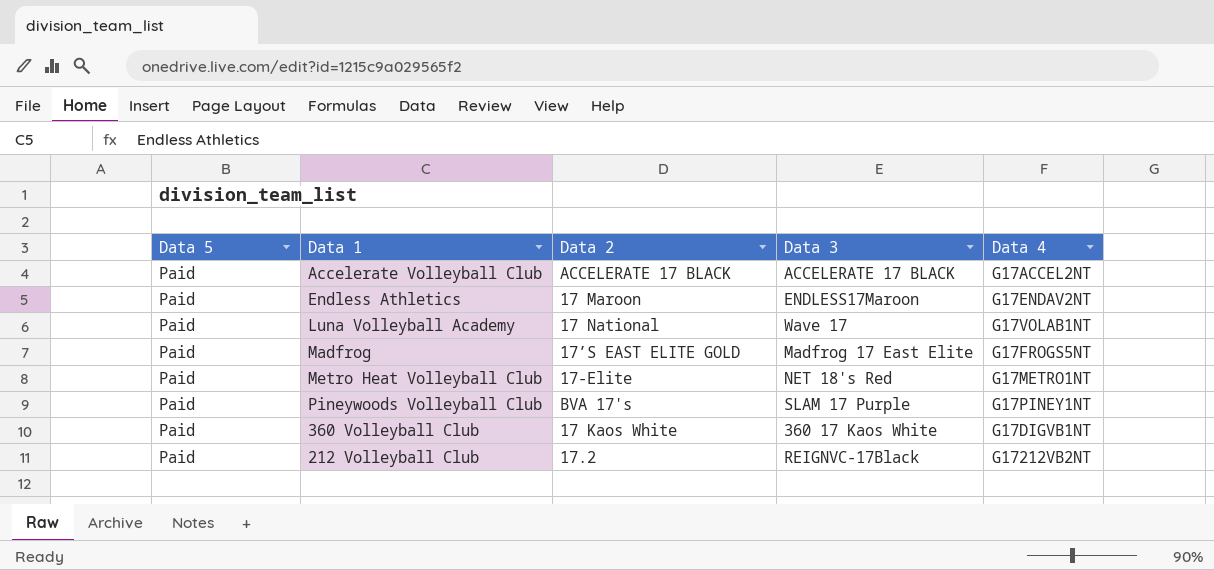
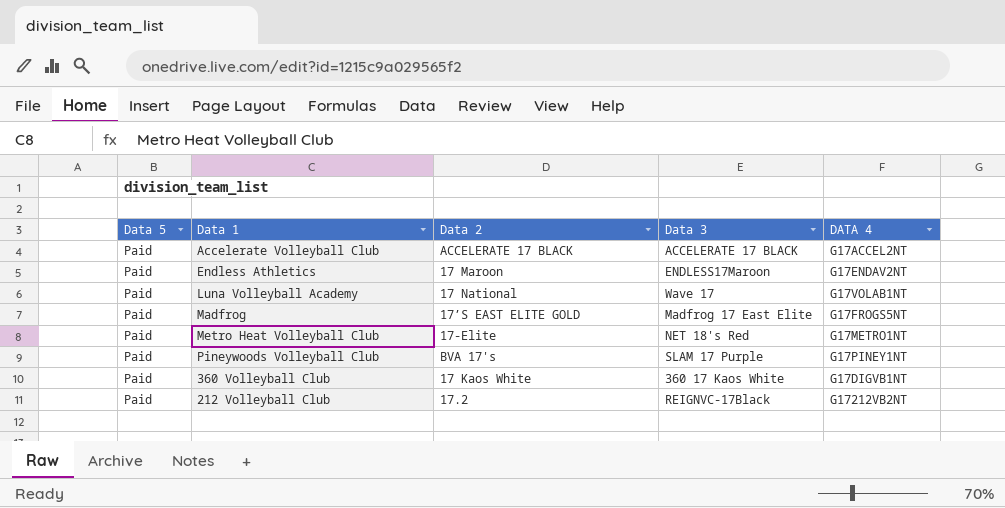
column name: Data 4 -> DATA 4

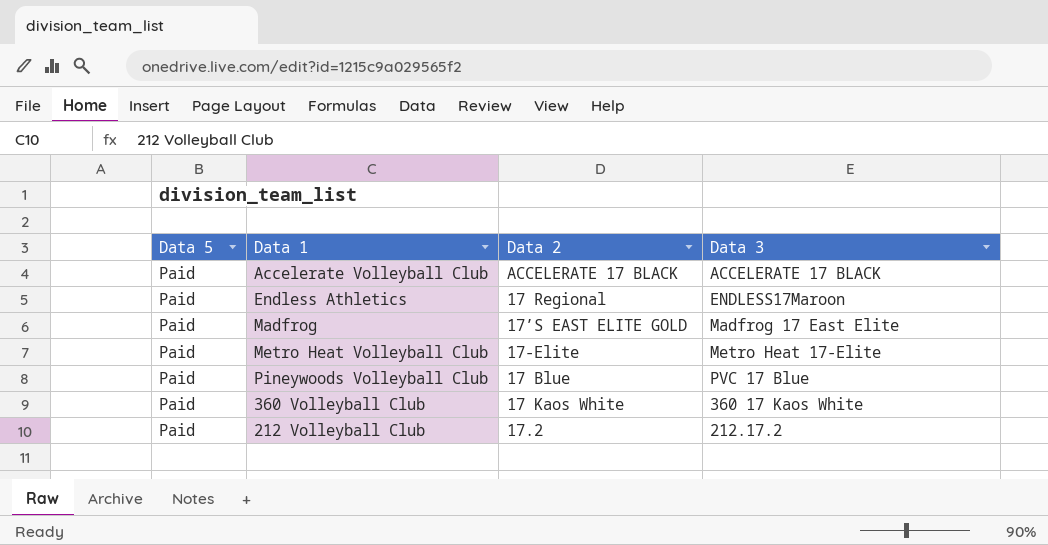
column DATA 4 | position: 5 -> none
row Luna Volleyball Academy: Paid | 17 National | Wave 17 | G17VOLAB1NT -> none
Endless Athletics | Data 2: 17 Maroon -> 17 Regional
Metro Heat Volleyball Club | Data 3: NET 18's Red -> Metro Heat 17-Elite
Pineywoods Volleyball Club | Data 2: BVA 17's -> 17 Blue
Pineywoods Volleyball Club | Data 3: SLAM 17 Purple -> PVC 17 Blue
212 Volleyball Club | Data 3: REIGNVC-17Black -> 212.17.2

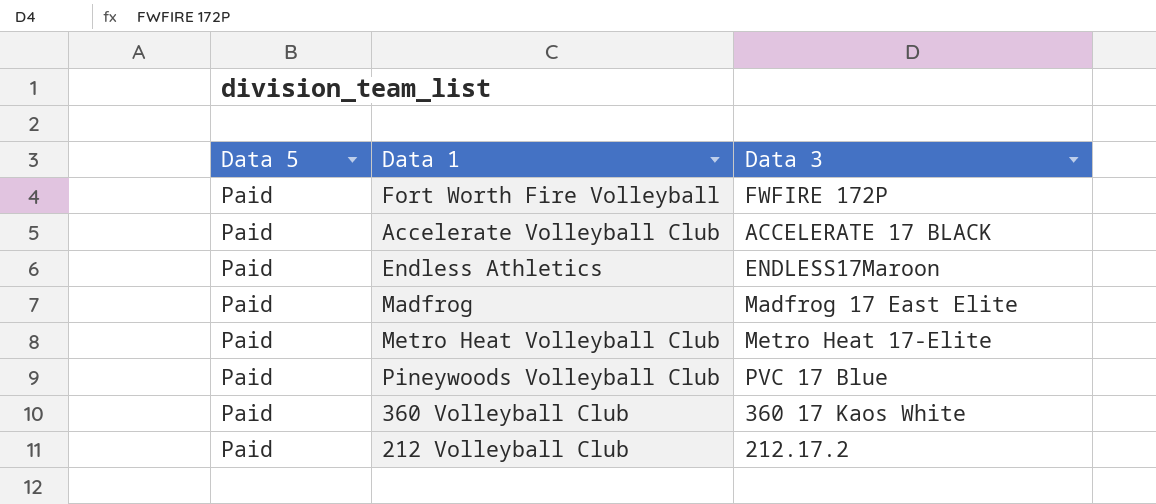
column Data 2 | position: 3 -> none
row Fort Worth Fire Volleyball: none -> Paid | FWFIRE 172P

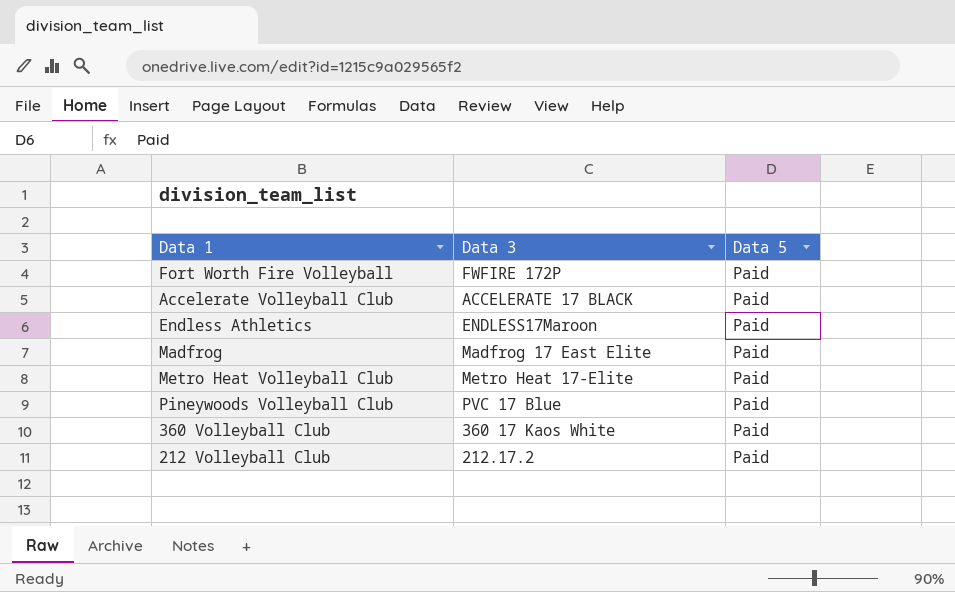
column Data 5 | position: 1 -> 3

